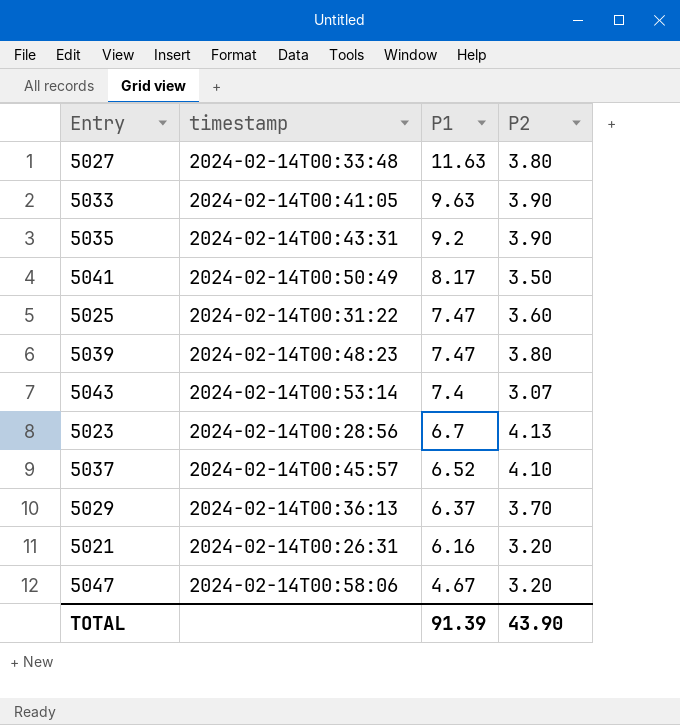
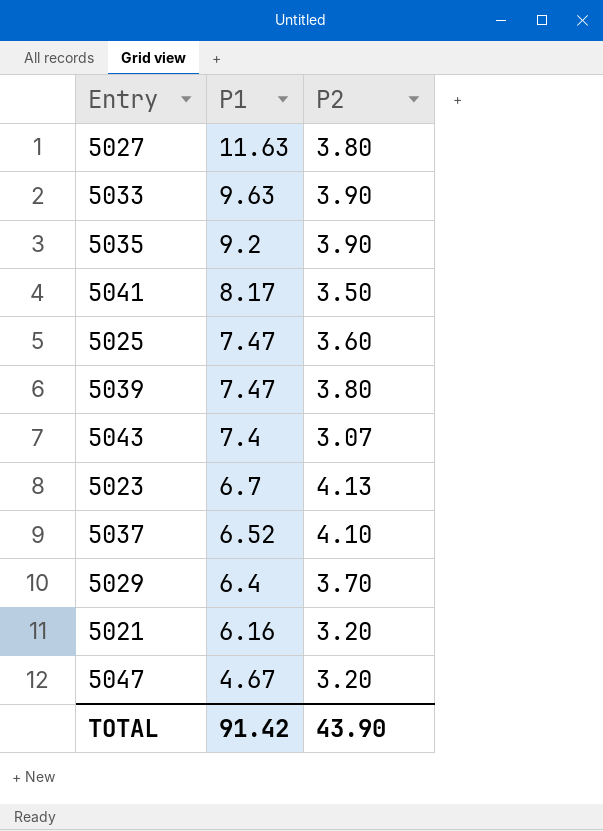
column timestamp | position: 2 -> none
5029 | P1: 6.37 -> 6.4
TOTAL | P1: 91.39 -> 91.42

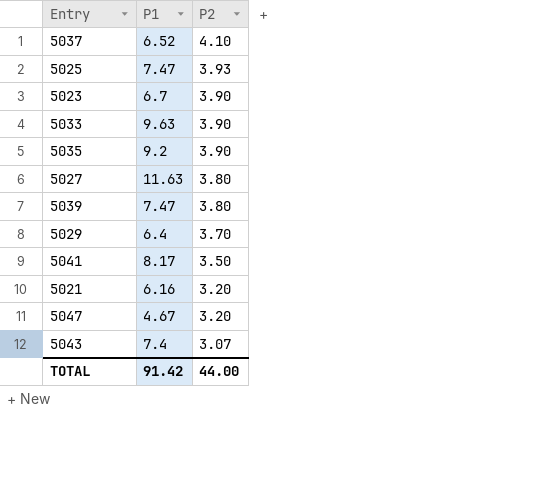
row order: P1 descending -> P2 descending
5025 | P2: 3.60 -> 3.93
5023 | P2: 4.13 -> 3.90
TOTAL | P2: 43.90 -> 44.00

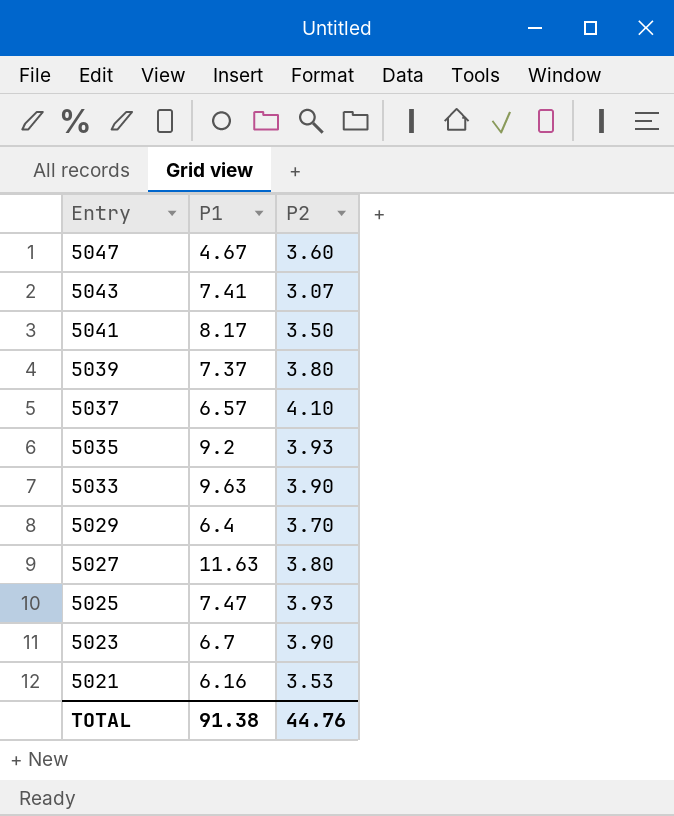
row order: P2 descending -> Entry descending
5047 | P2: 3.20 -> 3.60
5043 | P1: 7.4 -> 7.41
5039 | P1: 7.47 -> 7.37
5037 | P1: 6.52 -> 6.57
5035 | P2: 3.90 -> 3.93
5021 | P2: 3.20 -> 3.53
TOTAL | P1: 91.42 -> 91.38
TOTAL | P2: 44.00 -> 44.76

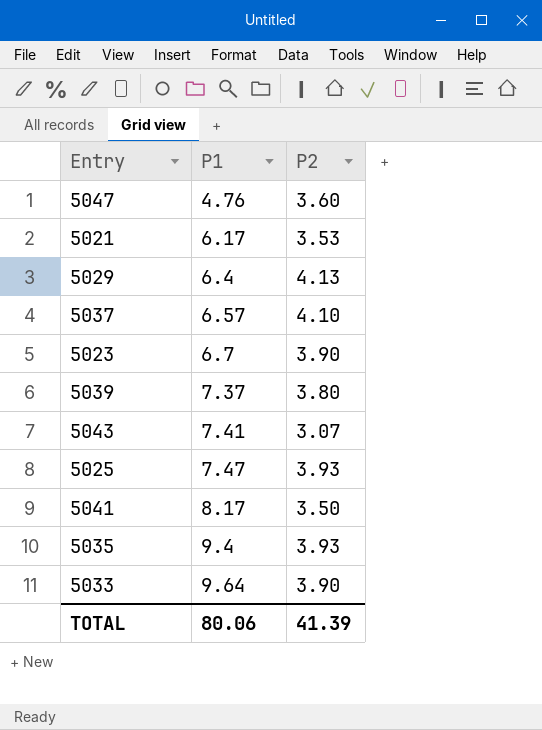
row order: Entry descending -> P1 ascending
row 5027: 11.63 | 3.80 -> none
5047 | P1: 4.67 -> 4.76
5021 | P1: 6.16 -> 6.17
5029 | P2: 3.70 -> 4.13
5035 | P1: 9.2 -> 9.4
5033 | P1: 9.63 -> 9.64
TOTAL | P1: 91.38 -> 80.06
TOTAL | P2: 44.76 -> 41.39

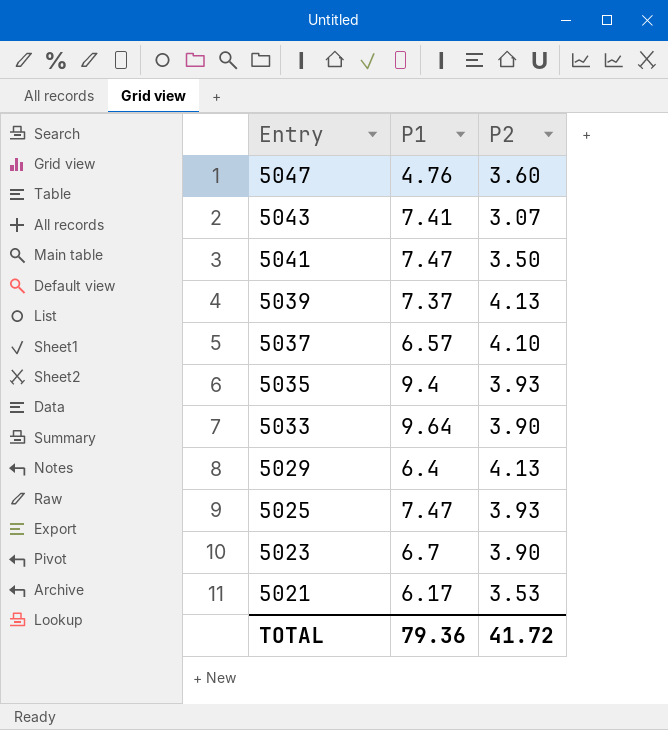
row order: P1 ascending -> Entry descending
5041 | P1: 8.17 -> 7.47
5039 | P2: 3.80 -> 4.13
TOTAL | P1: 80.06 -> 79.36
TOTAL | P2: 41.39 -> 41.72

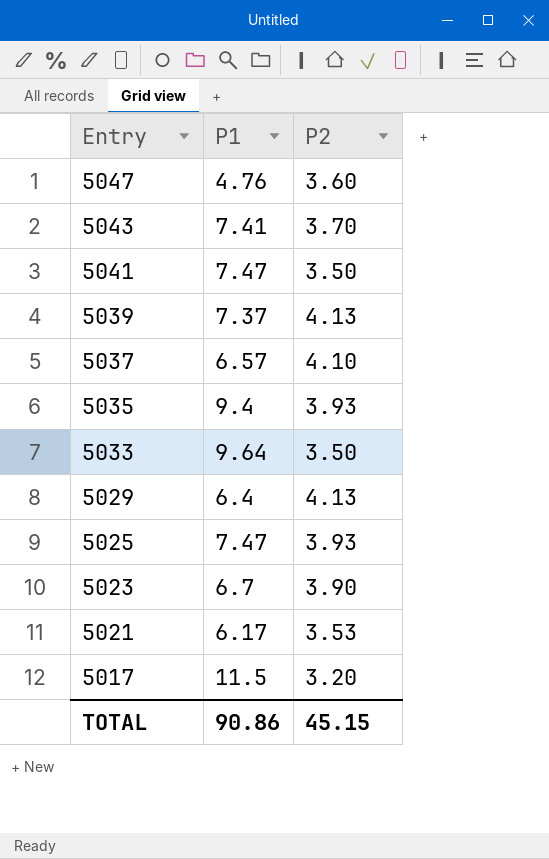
5043 | P2: 3.07 -> 3.70
5033 | P2: 3.90 -> 3.50
row 5017: none -> 11.5 | 3.20
TOTAL | P1: 79.36 -> 90.86
TOTAL | P2: 41.72 -> 45.15

